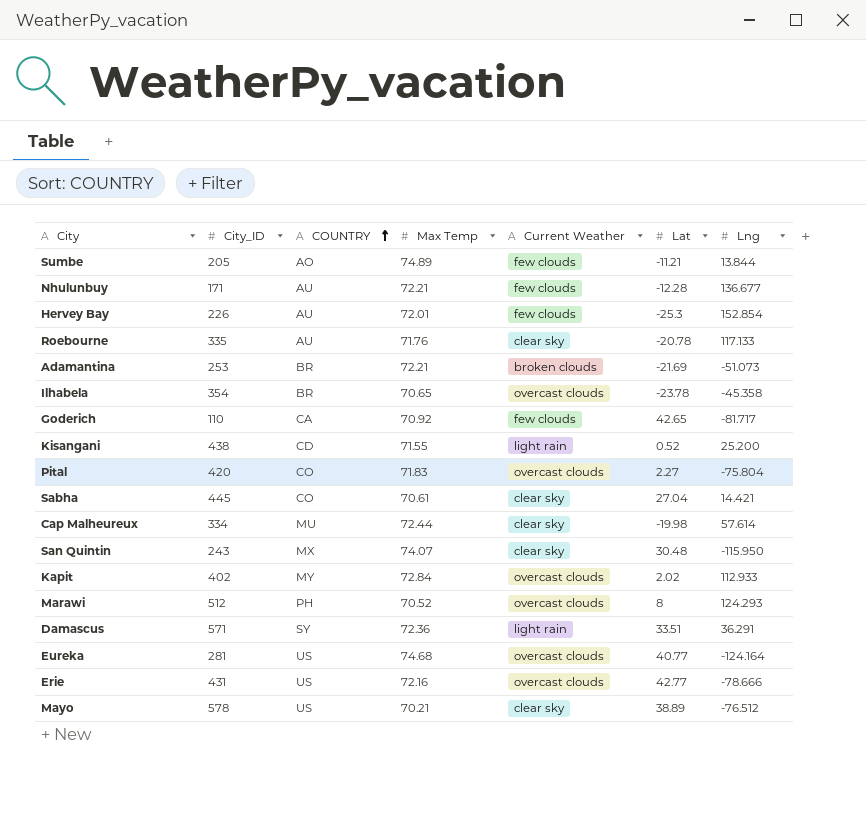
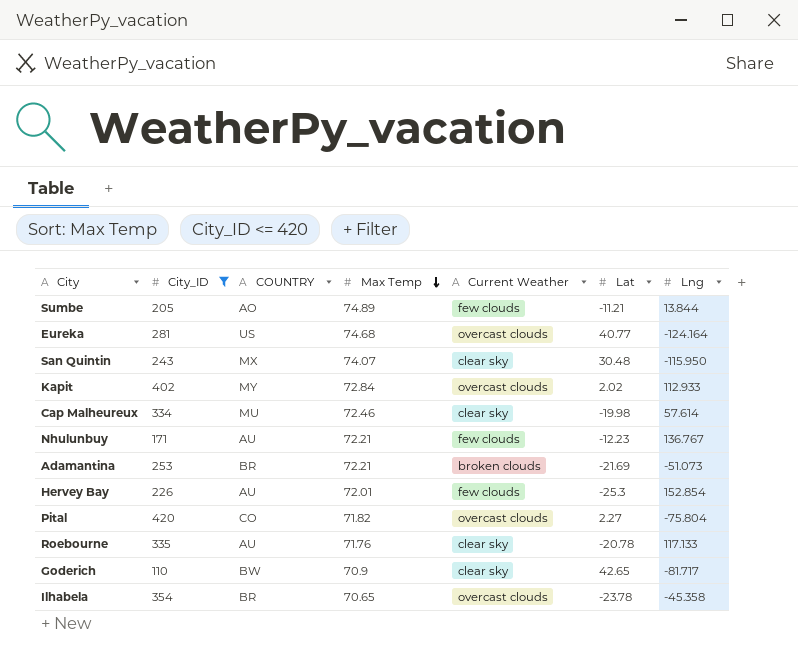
filter: none -> City_ID <= 420
row order: COUNTRY ascending -> Max Temp descending
Cap Malheureux | Max Temp: 72.44 -> 72.46
Nhulunbuy | Lat: -12.28 -> -12.23
Nhulunbuy | Lng: 136.677 -> 136.767
Pital | Max Temp: 71.83 -> 71.82
Goderich | COUNTRY: CA -> BW
Goderich | Max Temp: 70.92 -> 70.9
Goderich | Current Weather: few clouds -> clear sky

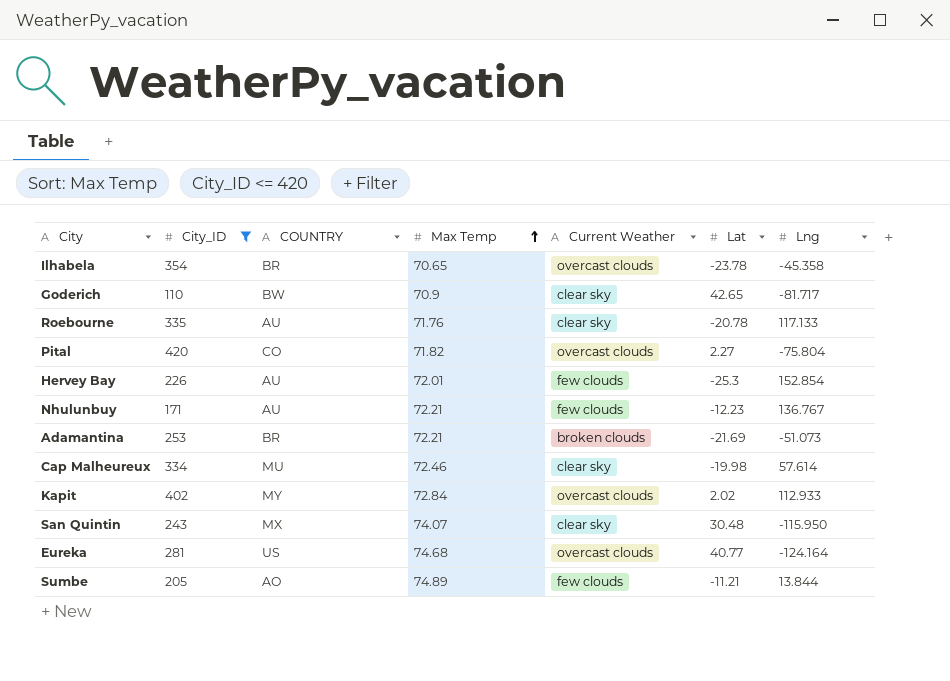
row order: Max Temp descending -> Max Temp ascending

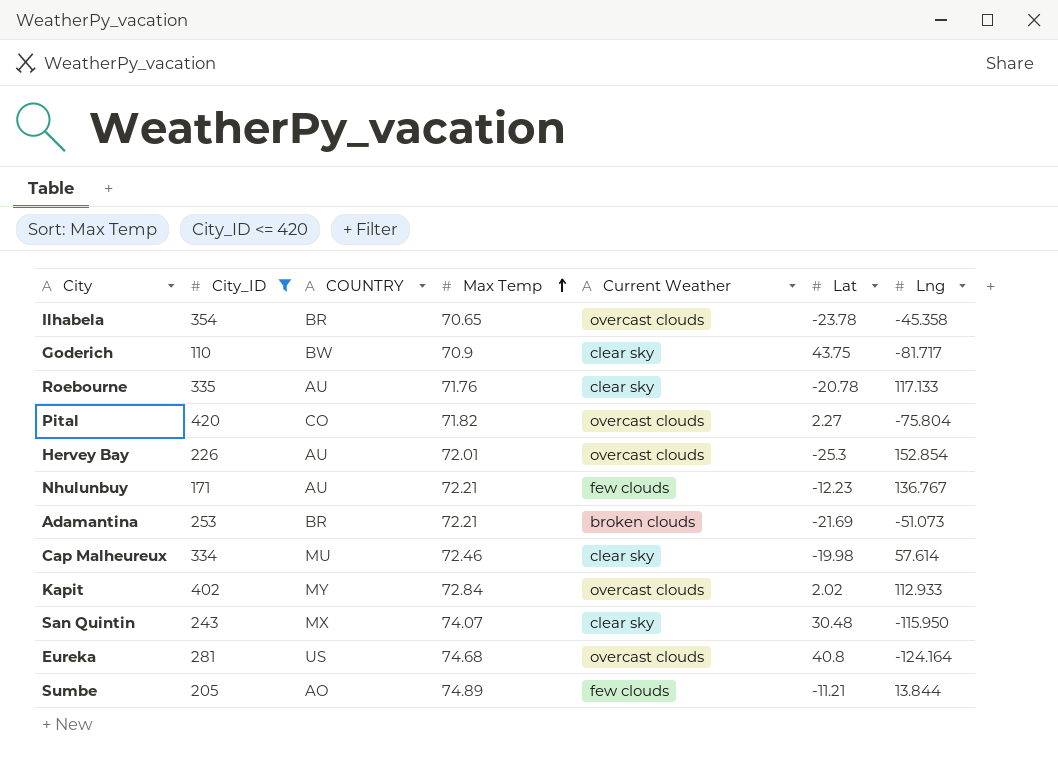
Goderich | Lat: 42.65 -> 43.75
Hervey Bay | Current Weather: few clouds -> overcast clouds
Eureka | Lat: 40.77 -> 40.8

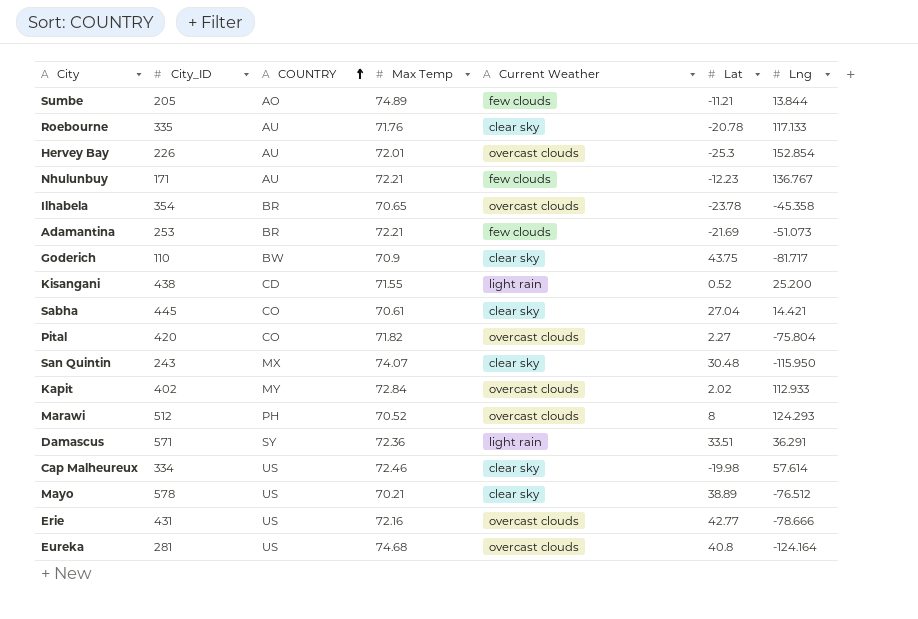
filter: City_ID <= 420 -> none
row order: Max Temp ascending -> COUNTRY ascending
Adamantina | Current Weather: broken clouds -> few clouds
Cap Malheureux | COUNTRY: MU -> US

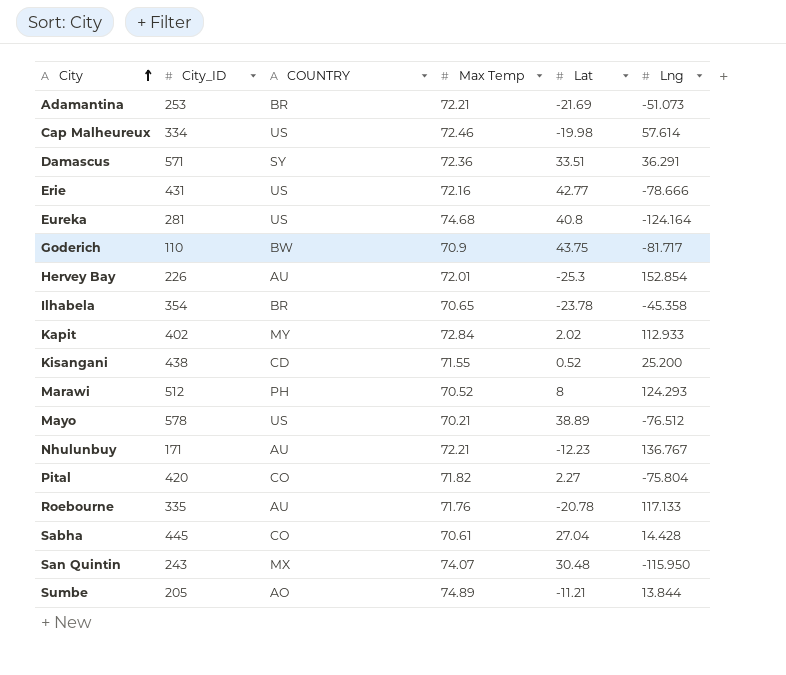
row order: COUNTRY ascending -> City ascending
column Current Weather | position: 5 -> none
Sabha | Lng: 14.421 -> 14.428

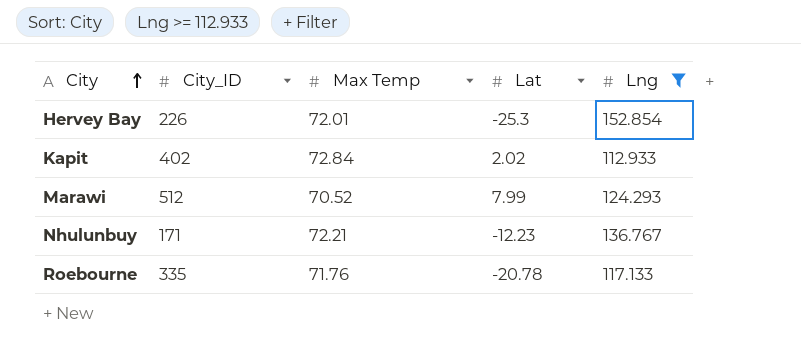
filter: none -> Lng >= 112.933
column COUNTRY | position: 3 -> none
Marawi | Lat: 8 -> 7.99

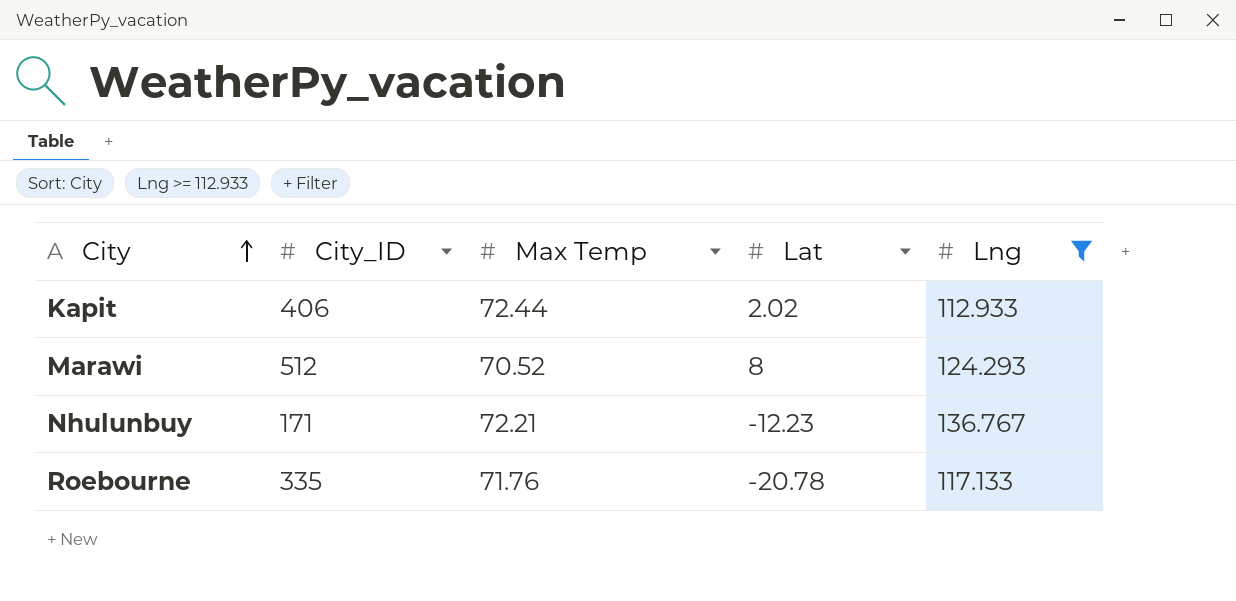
row Hervey Bay: 226 | 72.01 | -25.3 | 152.854 -> none
Kapit | City_ID: 402 -> 406
Kapit | Max Temp: 72.84 -> 72.44
Marawi | Lat: 7.99 -> 8

